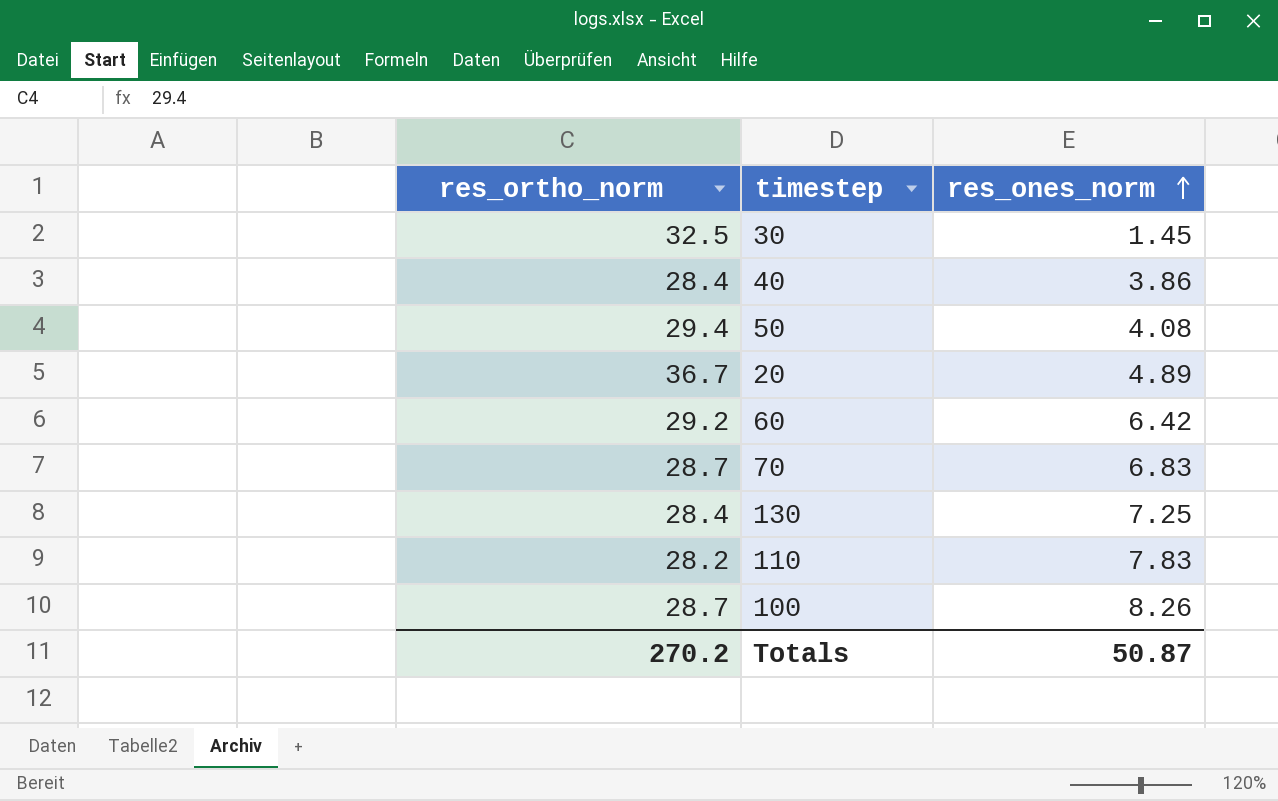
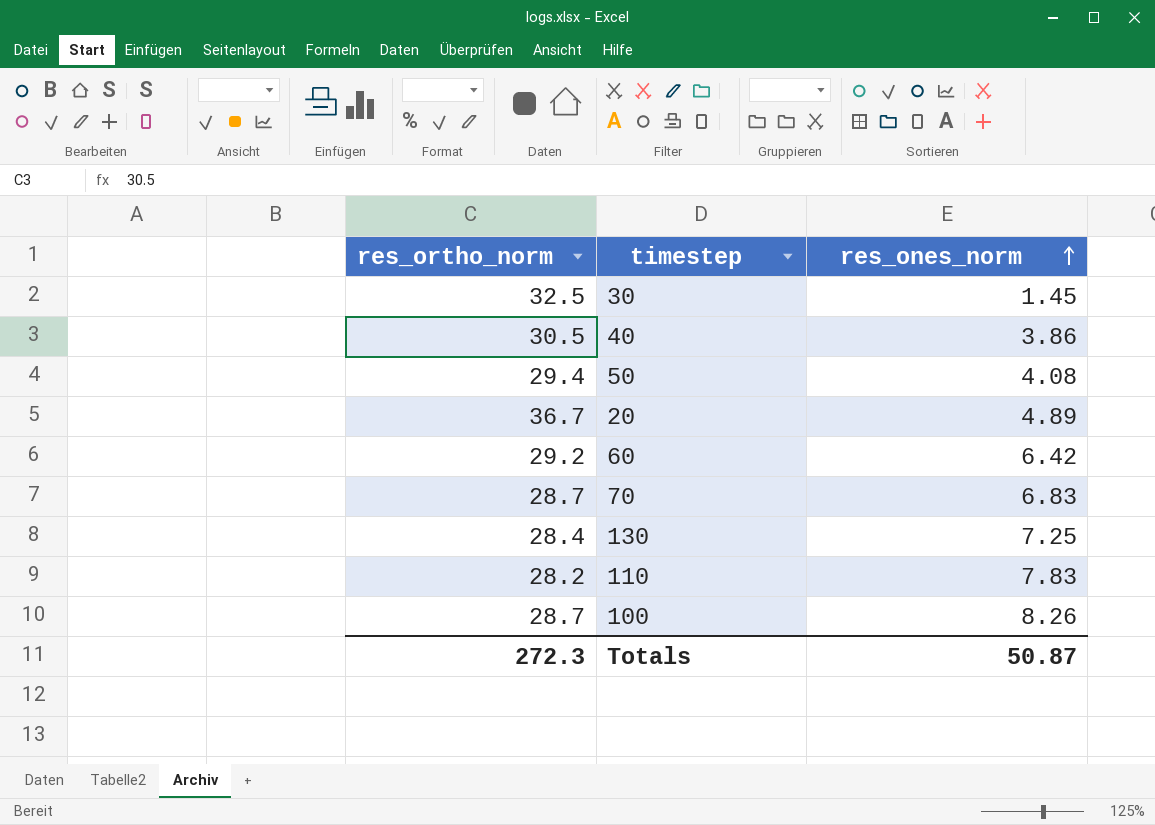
40 | res_ortho_norm: 28.4 -> 30.5
Totals | res_ortho_norm: 270.2 -> 272.3

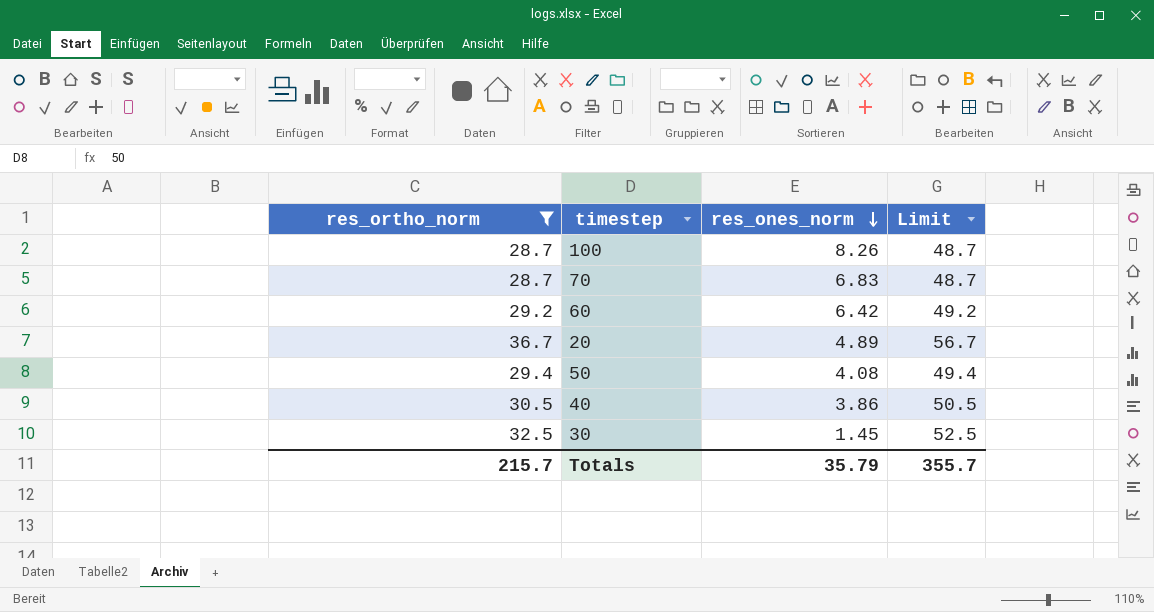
filter: none -> res_ortho_norm >= 28.7
row order: res_ones_norm ascending -> res_ones_norm descending
column Limit | formula: none -> [res_ortho_norm] + 20
Totals | res_ortho_norm: 272.3 -> 215.7
Totals | res_ones_norm: 50.87 -> 35.79

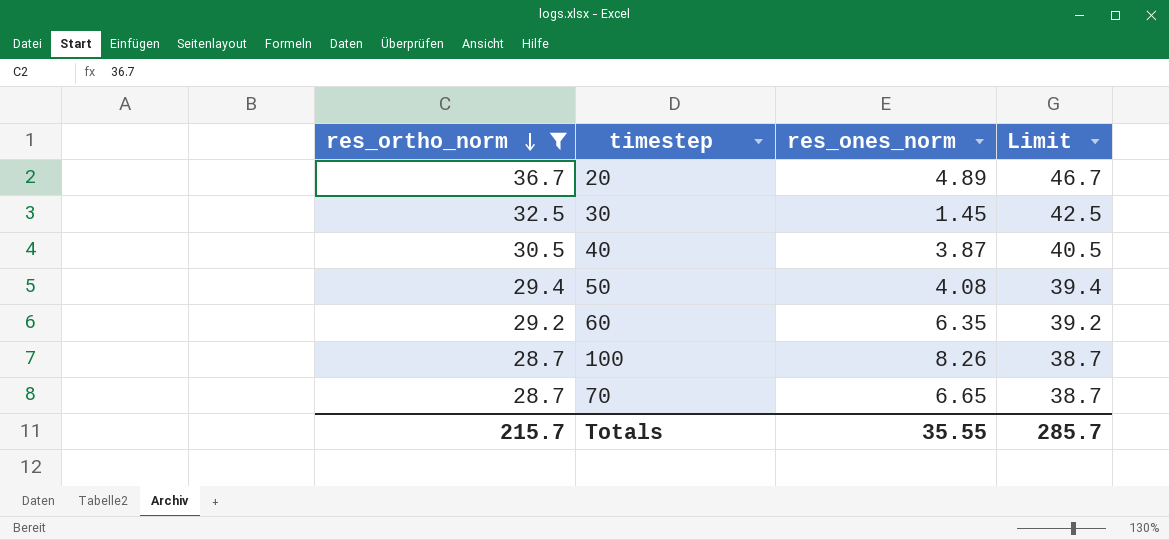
row order: res_ones_norm descending -> res_ortho_norm descending
column Limit | formula: [res_ortho_norm] + 20 -> [res_ortho_norm] + 10
40 | res_ones_norm: 3.86 -> 3.87
60 | res_ones_norm: 6.42 -> 6.35
70 | res_ones_norm: 6.83 -> 6.65
Totals | res_ones_norm: 35.79 -> 35.55
Totals | Limit: 355.7 -> 285.7

